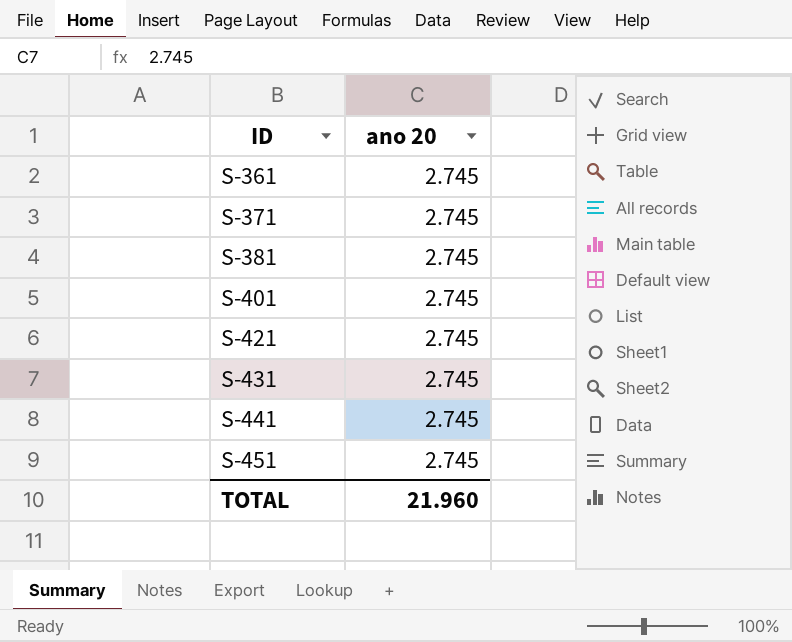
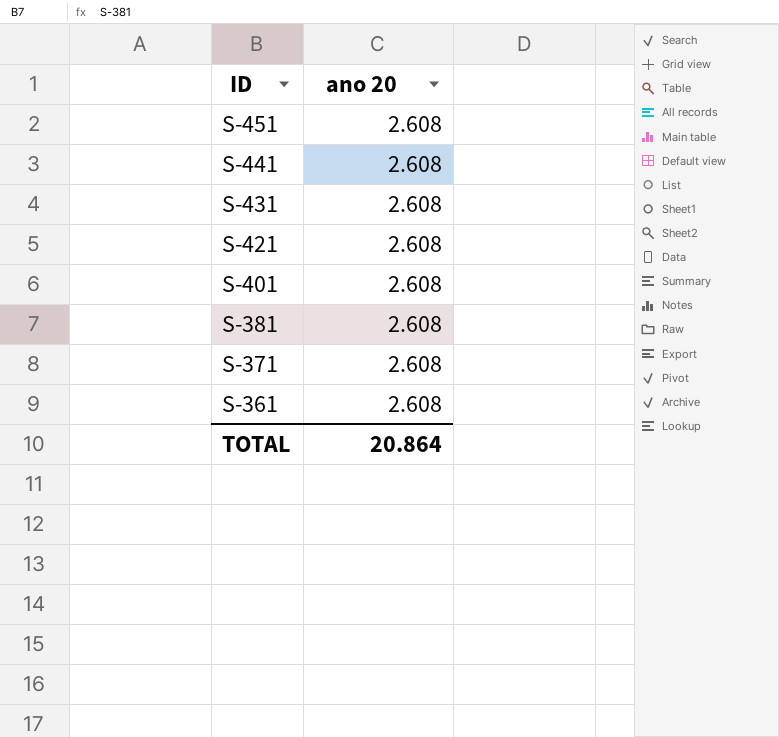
row order: ID ascending -> ID descending
S-451 | ano 20: 2.745 -> 2.608
S-441 | ano 20: 2.745 -> 2.608
S-431 | ano 20: 2.745 -> 2.608
S-421 | ano 20: 2.745 -> 2.608
S-401 | ano 20: 2.745 -> 2.608
S-381 | ano 20: 2.745 -> 2.608
S-371 | ano 20: 2.745 -> 2.608
S-361 | ano 20: 2.745 -> 2.608
TOTAL | ano 20: 21.960 -> 20.864

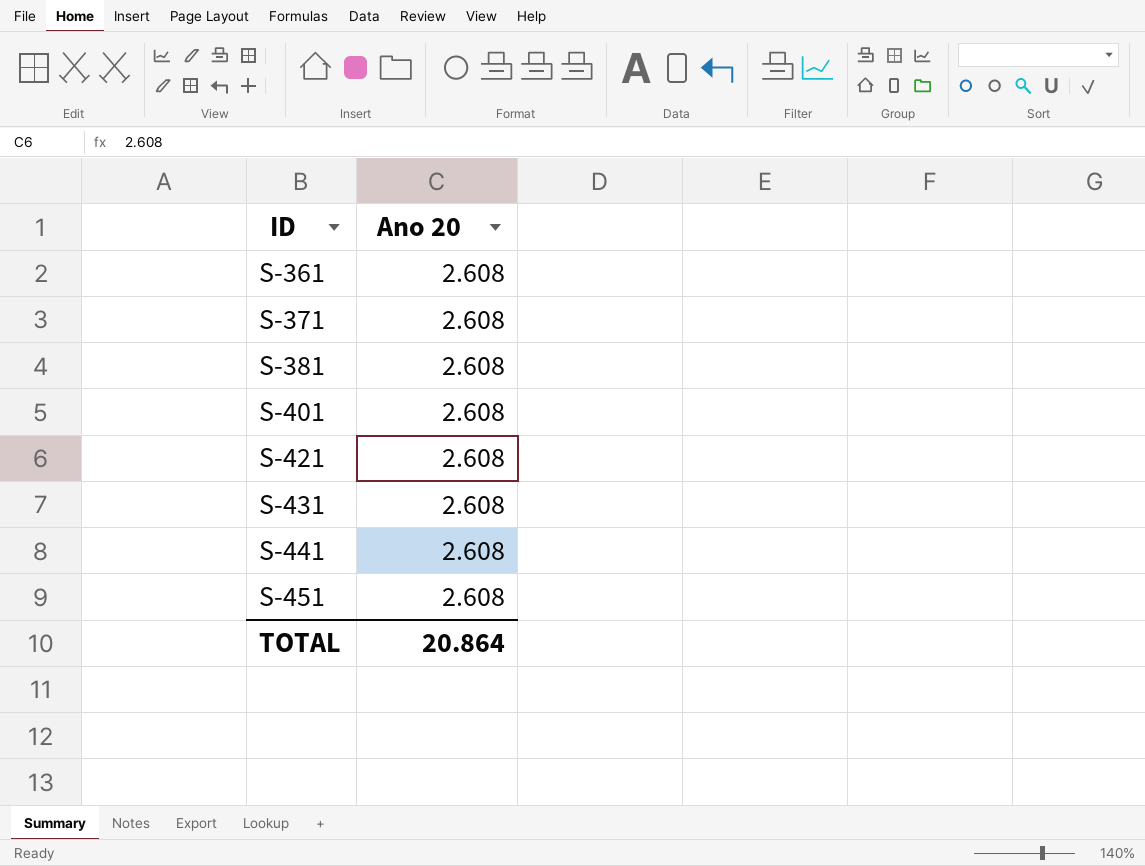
row order: ID descending -> ID ascending
column name: ano 20 -> Ano 20

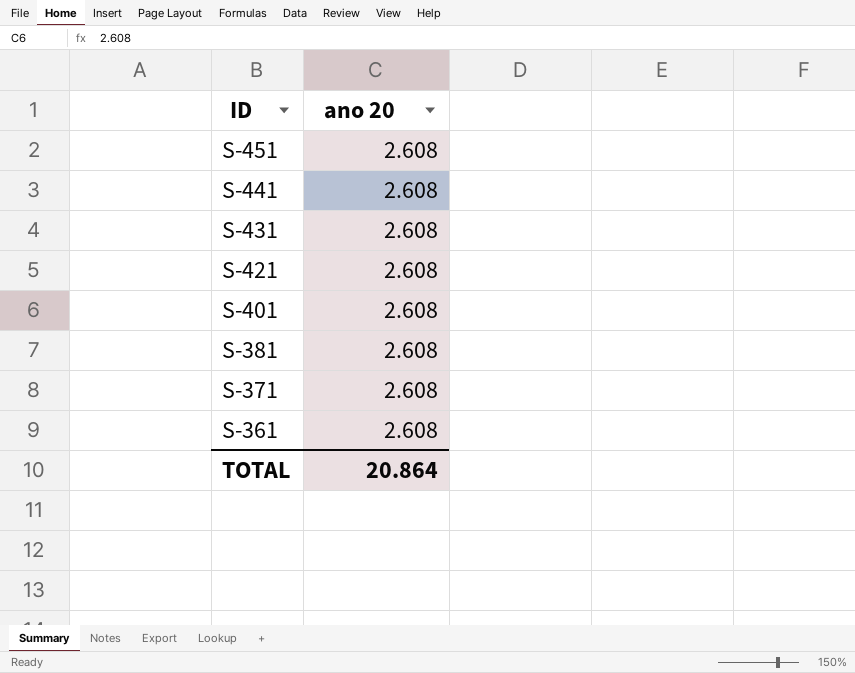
row order: ID ascending -> ID descending
column name: Ano 20 -> ano 20

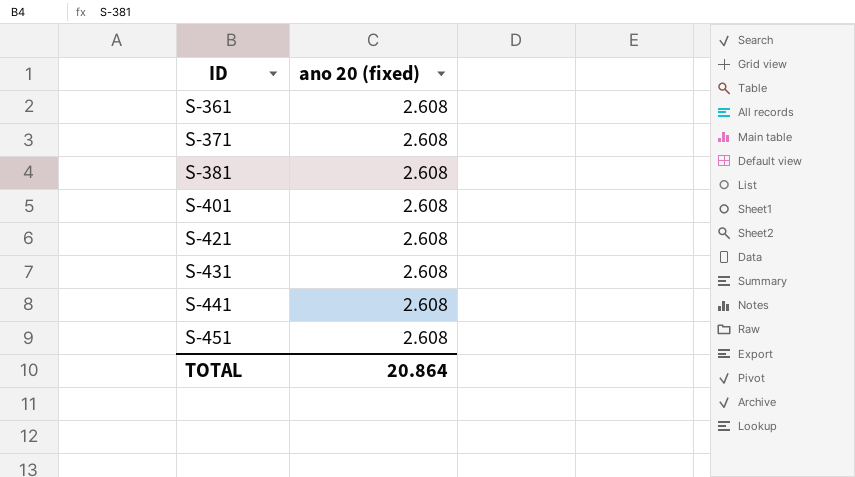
row order: ID descending -> ID ascending
column name: ano 20 -> ano 20 (fixed)

